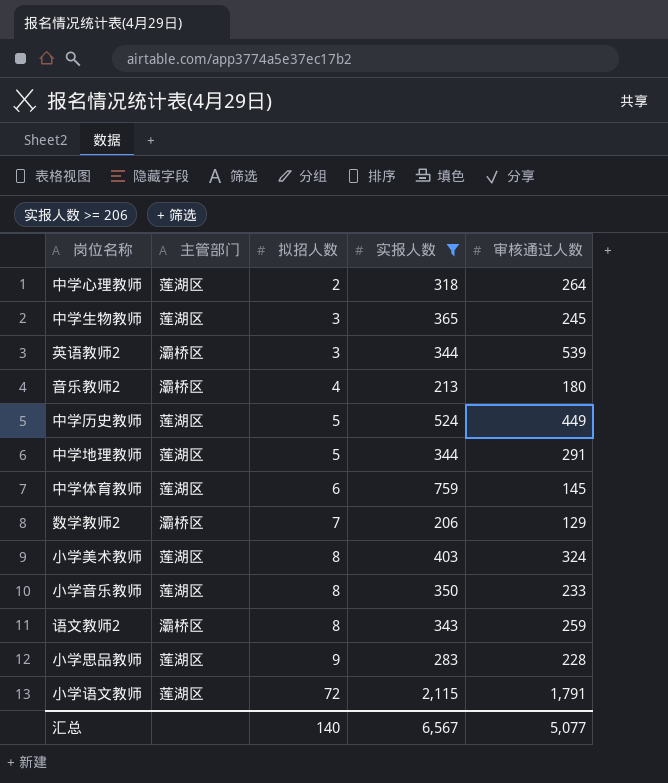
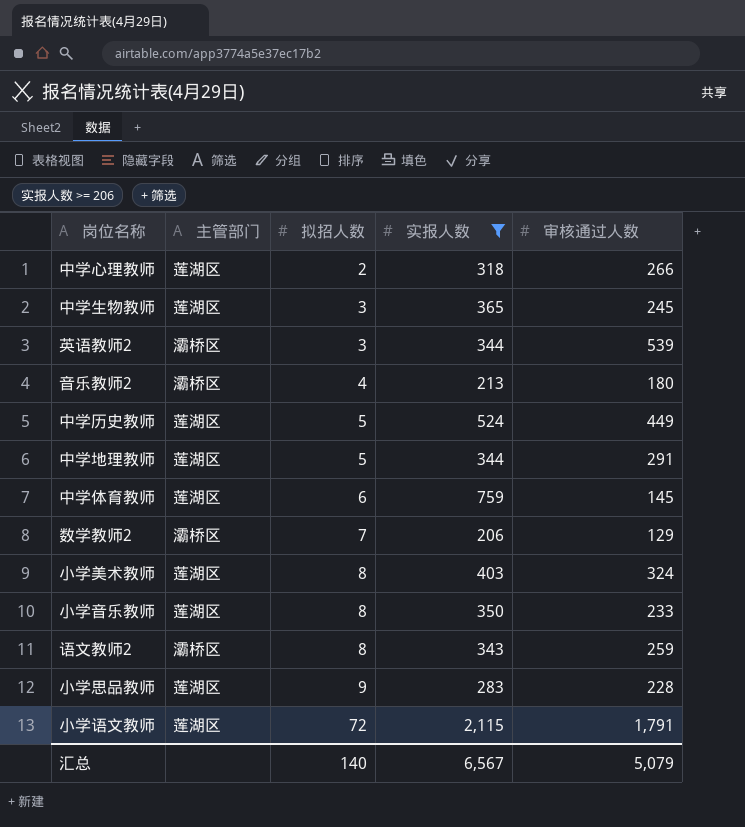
中学心理教师 | 审核通过人数: 264 -> 266
汇总 | 审核通过人数: 5,077 -> 5,079

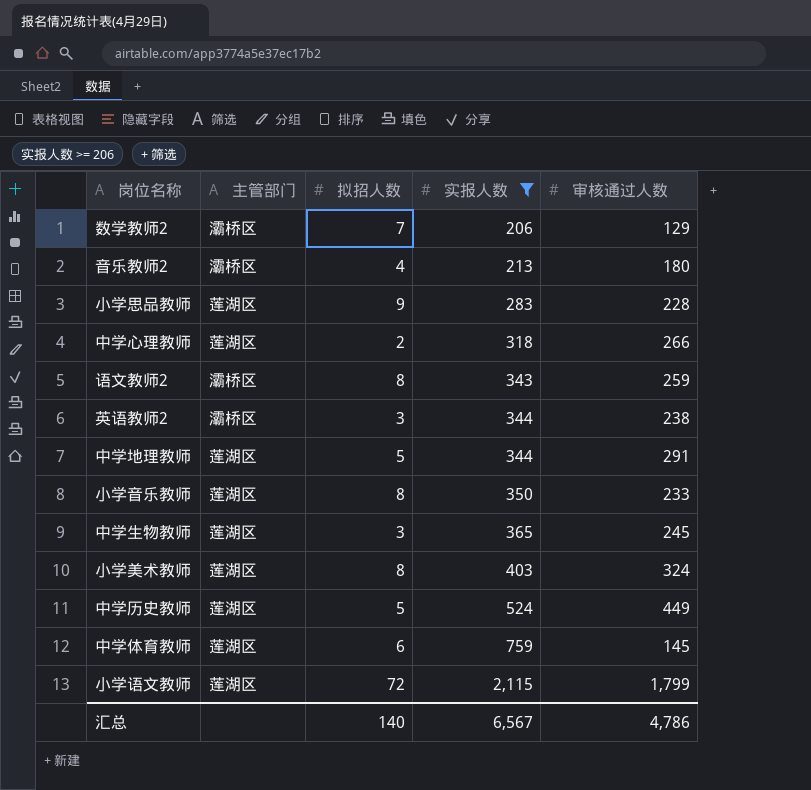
row order: 拟招人数 ascending -> 实报人数 ascending
英语教师2 | 审核通过人数: 539 -> 238
小学语文教师 | 审核通过人数: 1,791 -> 1,799
汇总 | 审核通过人数: 5,079 -> 4,786

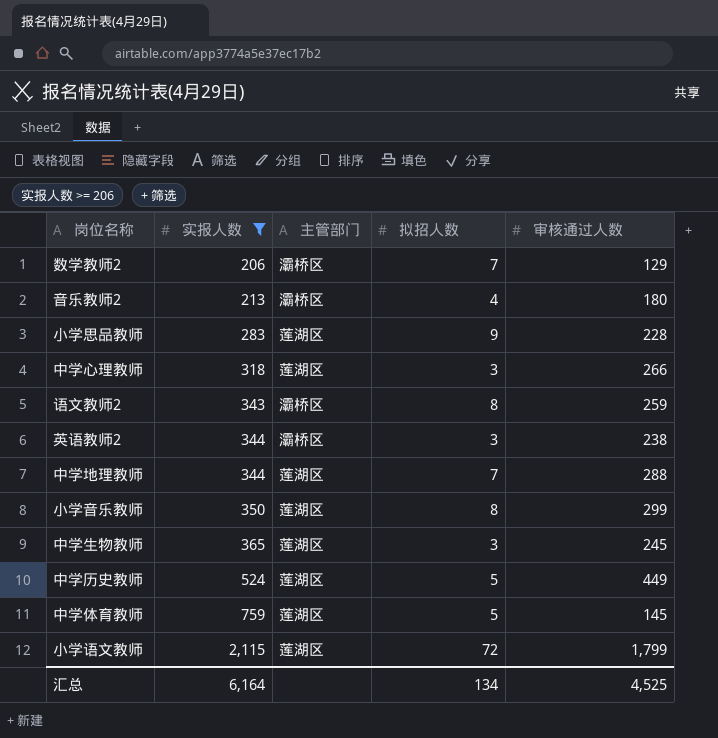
column 实报人数 | position: 4 -> 2
row 小学美术教师: 莲湖区 | 8 | 403 | 324 -> none
中学心理教师 | 拟招人数: 2 -> 3
中学地理教师 | 拟招人数: 5 -> 7
中学地理教师 | 审核通过人数: 291 -> 288
小学音乐教师 | 审核通过人数: 233 -> 299
中学体育教师 | 拟招人数: 6 -> 5
汇总 | 实报人数: 6,567 -> 6,164
汇总 | 拟招人数: 140 -> 134
汇总 | 审核通过人数: 4,786 -> 4,525

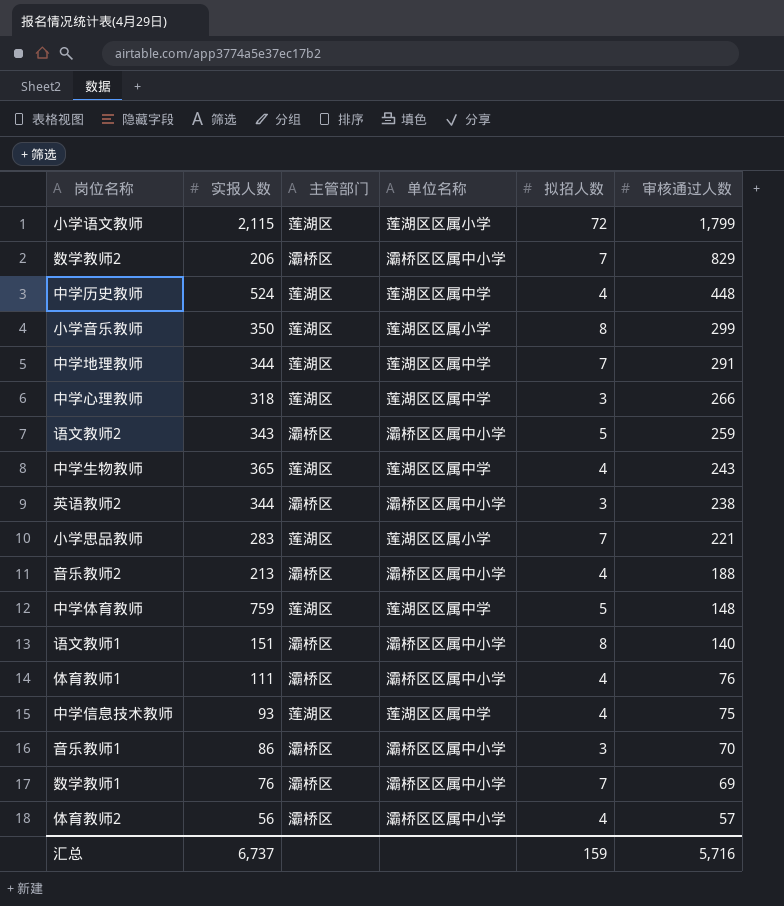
filter: 实报人数 >= 206 -> none
row order: 实报人数 ascending -> 审核通过人数 descending
column 单位名称 | position: none -> 4
数学教师2 | 审核通过人数: 129 -> 829
中学历史教师 | 拟招人数: 5 -> 4
中学历史教师 | 审核通过人数: 449 -> 448
中学地理教师 | 审核通过人数: 288 -> 291
语文教师2 | 拟招人数: 8 -> 5
中学生物教师 | 拟招人数: 3 -> 4
中学生物教师 | 审核通过人数: 245 -> 243
小学思品教师 | 拟招人数: 9 -> 7
小学思品教师 | 审核通过人数: 228 -> 221
音乐教师2 | 审核通过人数: 180 -> 188
中学体育教师 | 审核通过人数: 145 -> 148
汇总 | 实报人数: 6,164 -> 6,737
汇总 | 拟招人数: 134 -> 159
汇总 | 审核通过人数: 4,525 -> 5,716

